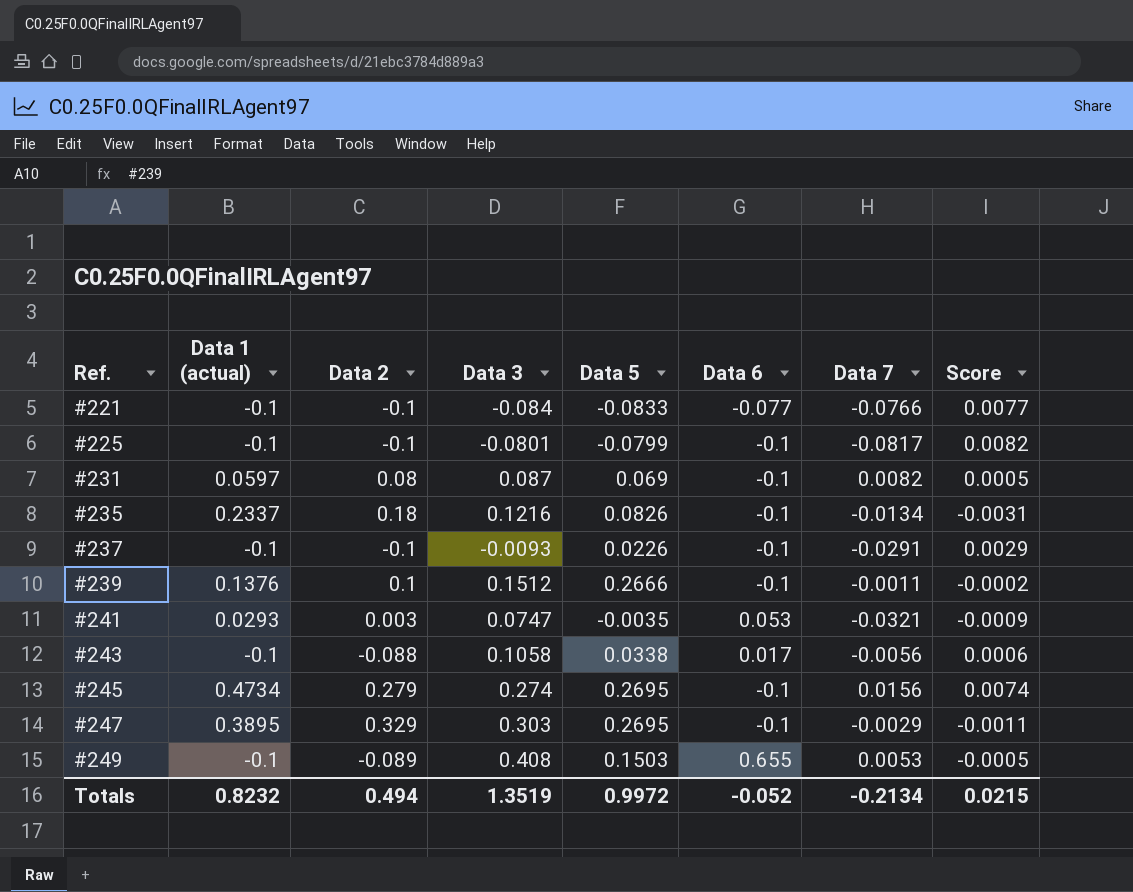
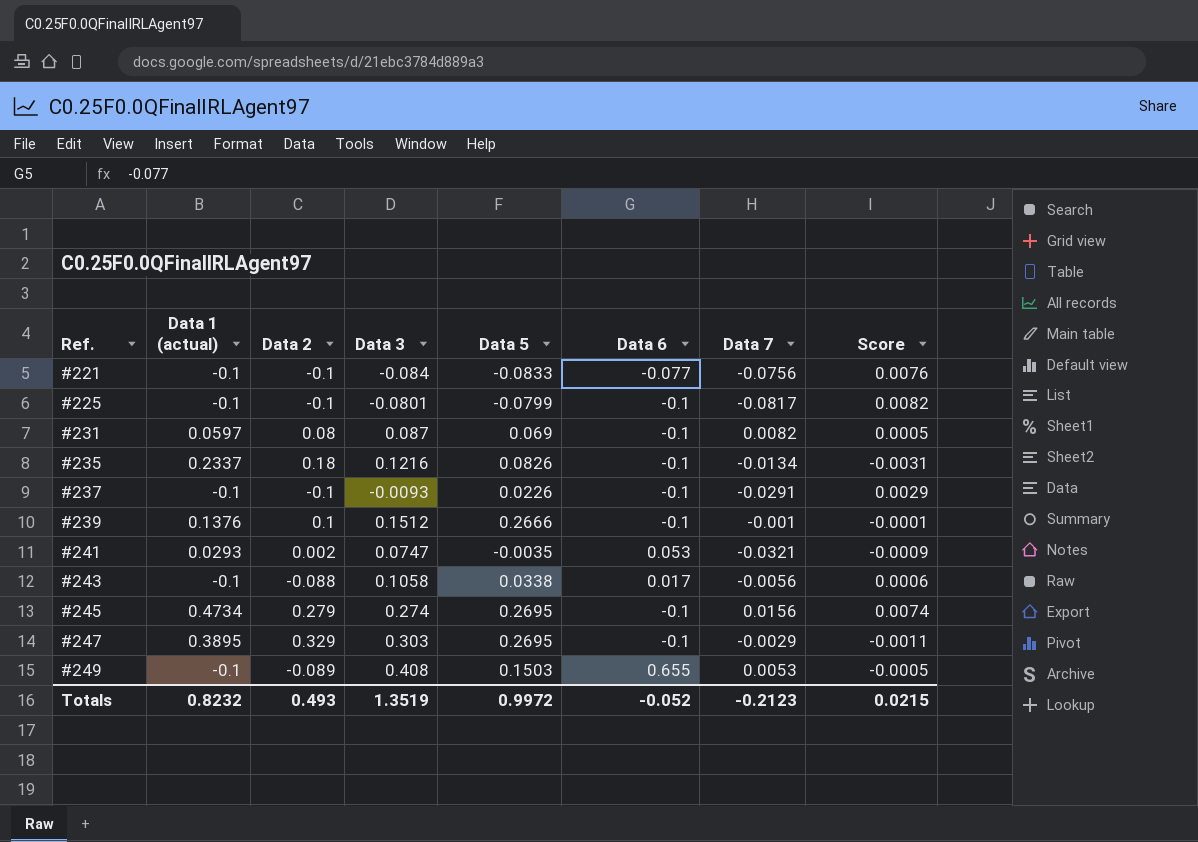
#221 | Data 7: -0.0766 -> -0.0756
#221 | Score: 0.0077 -> 0.0076
#239 | Data 7: -0.0011 -> -0.001
#239 | Score: -0.0002 -> -0.0001
#241 | Data 2: 0.003 -> 0.002
Totals | Data 2: 0.494 -> 0.493
Totals | Data 7: -0.2134 -> -0.2123

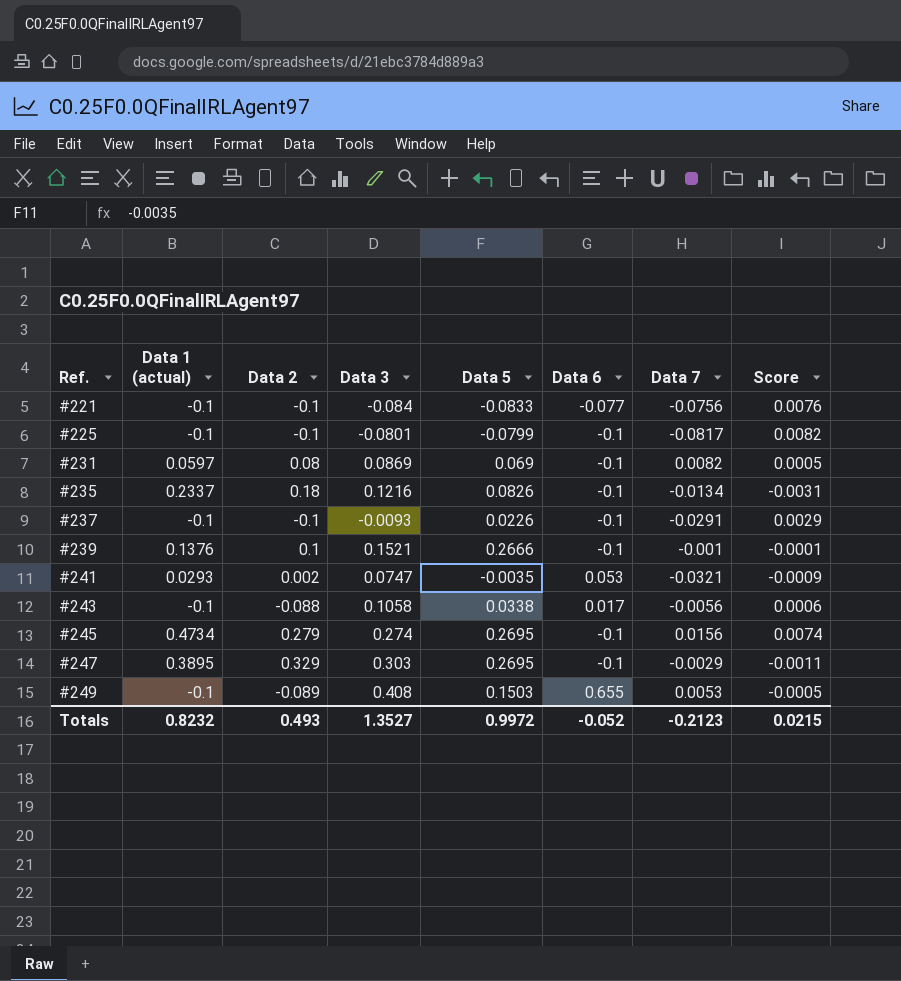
#231 | Data 3: 0.087 -> 0.0869
#239 | Data 3: 0.1512 -> 0.1521
Totals | Data 3: 1.3519 -> 1.3527

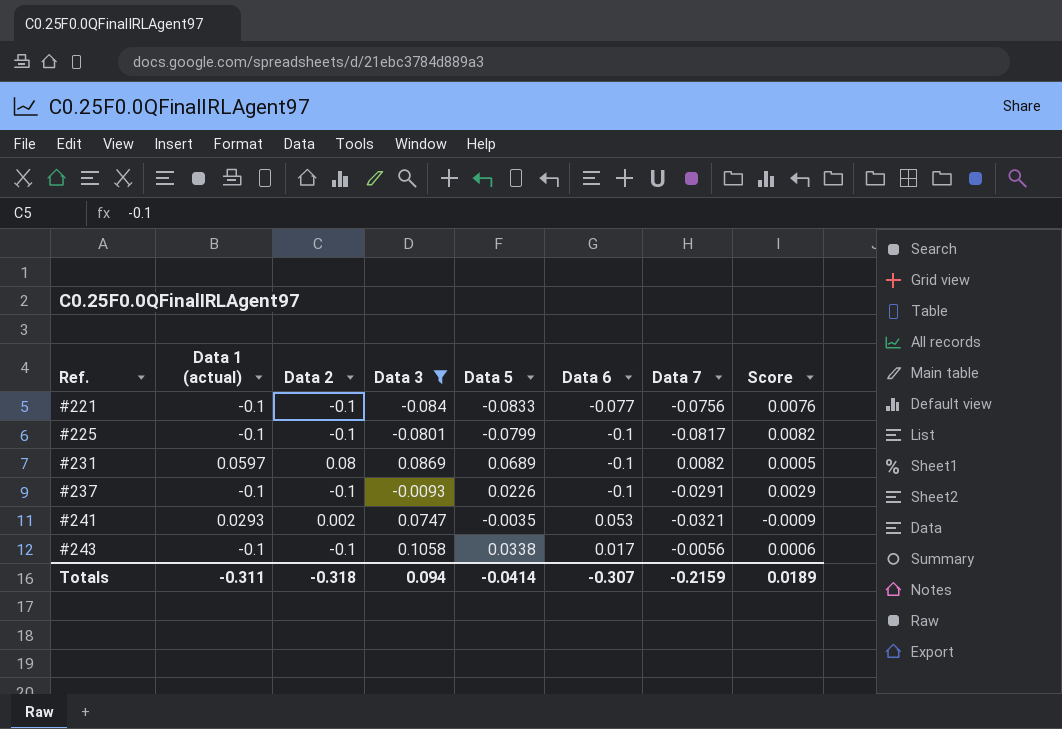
filter: none -> Data 3 <= 0.1058
#231 | Data 5: 0.069 -> 0.0689
#243 | Data 2: -0.088 -> -0.1
Totals | Data 1 (actual): 0.8232 -> -0.311
Totals | Data 2: 0.493 -> -0.318
Totals | Data 3: 1.3527 -> 0.094
Totals | Data 5: 0.9972 -> -0.0414
Totals | Data 6: -0.052 -> -0.307
Totals | Data 7: -0.2123 -> -0.2159
Totals | Score: 0.0215 -> 0.0189

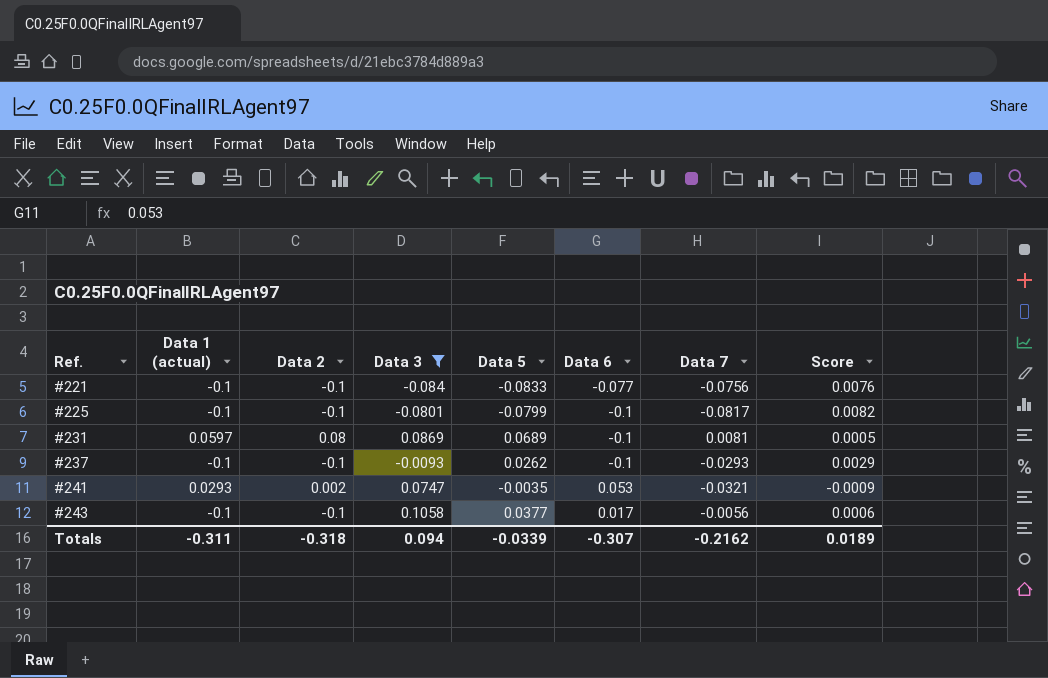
#231 | Data 7: 0.0082 -> 0.0081
#237 | Data 5: 0.0226 -> 0.0262
#237 | Data 7: -0.0291 -> -0.0293
#243 | Data 5: 0.0338 -> 0.0377
Totals | Data 5: -0.0414 -> -0.0339
Totals | Data 7: -0.2159 -> -0.2162

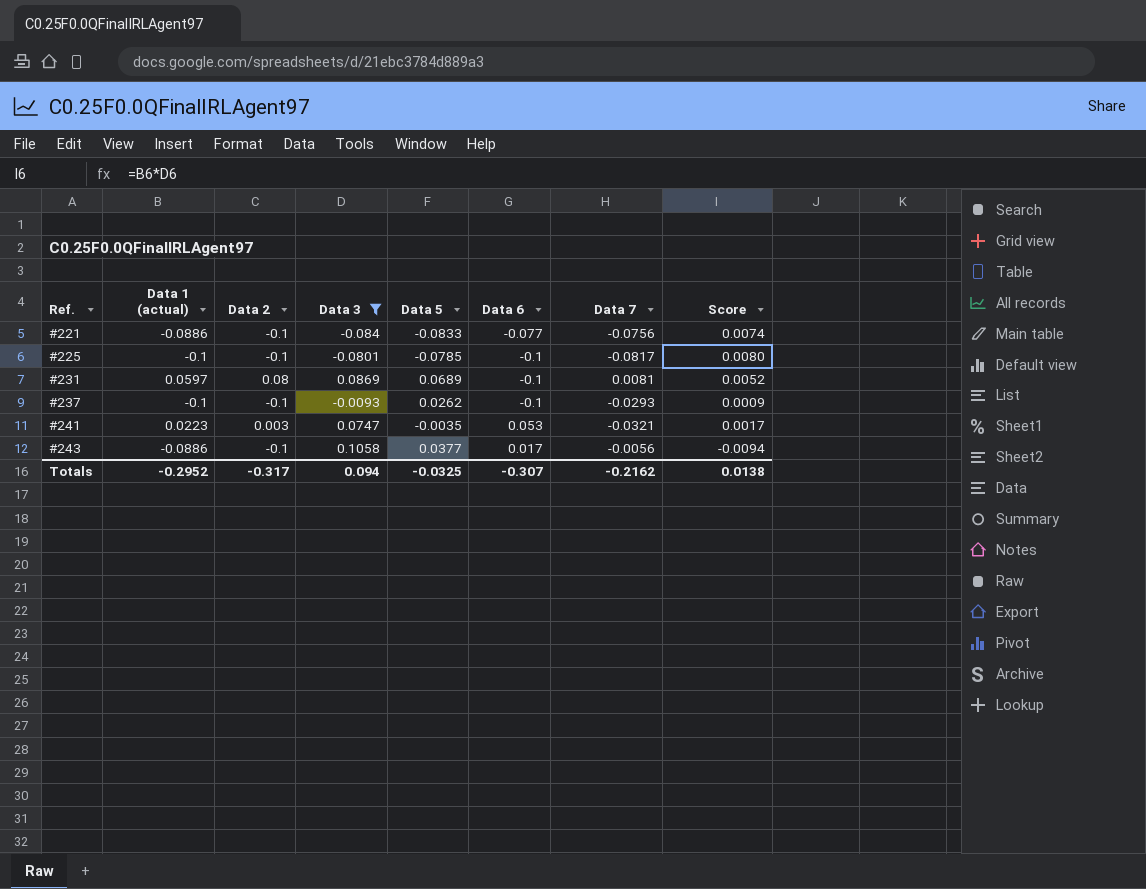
column Score | formula: [Data 1 (actual)] * [Data 7] -> [Data 1 (actual)] * [Data 3]
#221 | Data 1 (actual): -0.1 -> -0.0886
#225 | Data 5: -0.0799 -> -0.0785
#241 | Data 1 (actual): 0.0293 -> 0.0223
#241 | Data 2: 0.002 -> 0.003
#243 | Data 1 (actual): -0.1 -> -0.0886
Totals | Data 1 (actual): -0.311 -> -0.2952
Totals | Data 2: -0.318 -> -0.317
Totals | Data 5: -0.0339 -> -0.0325
Totals | Score: 0.0189 -> 0.0138

